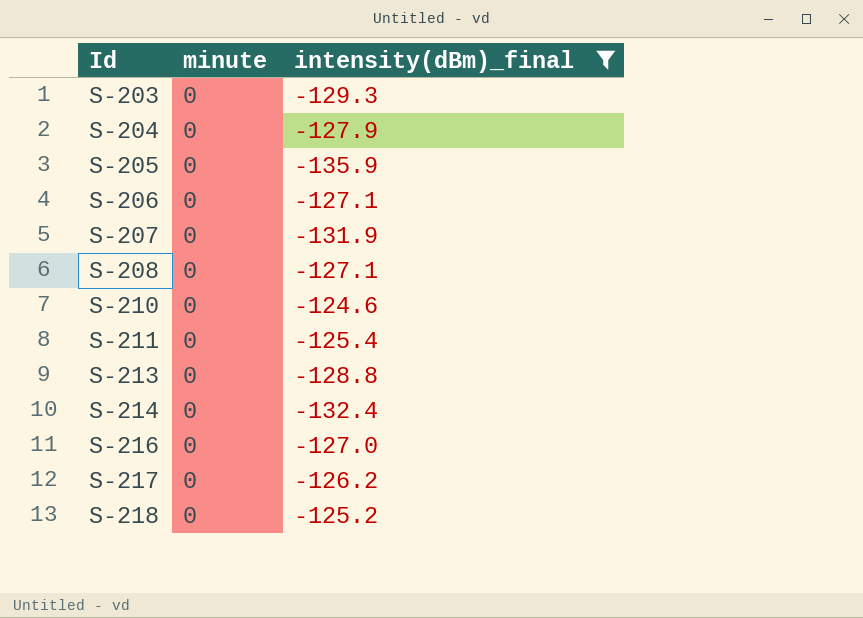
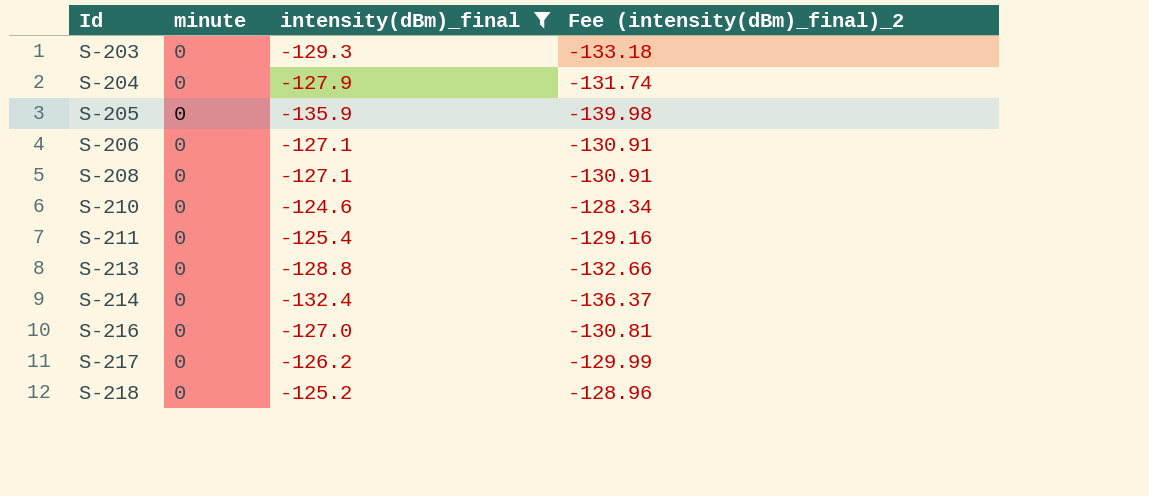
column Fee (intensity(dBm)_final)_2 | formula: none -> [intensity(dBm)_final] * 1.03
row S-207: 0 | -131.9 -> none

